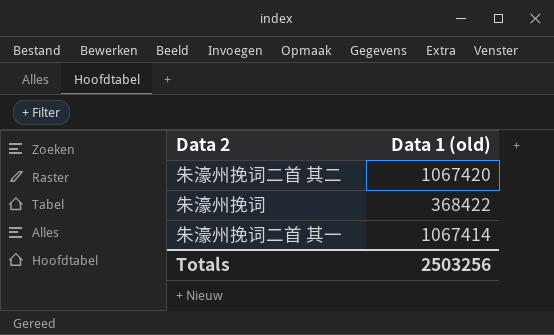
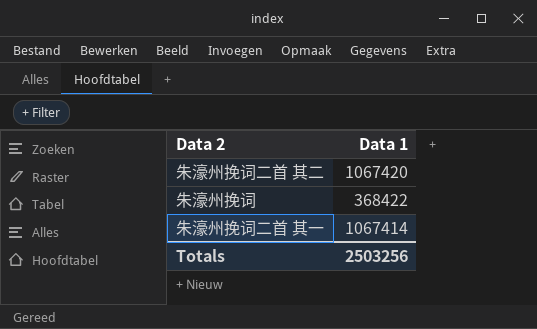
column name: Data 1 (old) -> Data 1

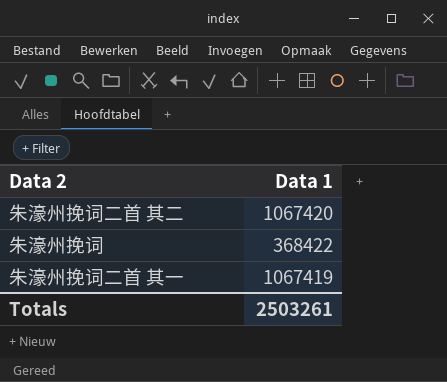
朱濠州挽词二首 其一 | Data 1: 1067414 -> 1067419
Totals | Data 1: 2503256 -> 2503261

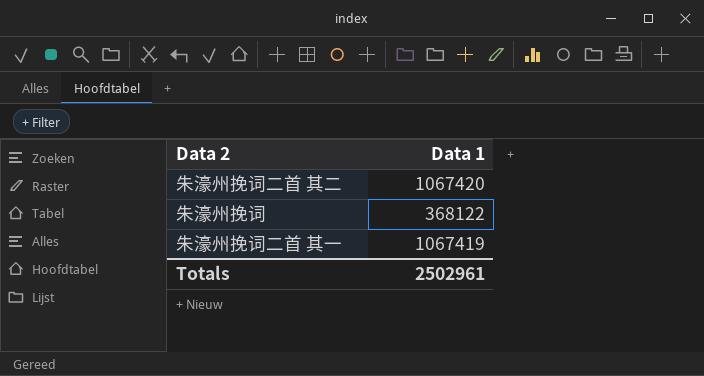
朱濠州挽词 | Data 1: 368422 -> 368122
Totals | Data 1: 2503261 -> 2502961

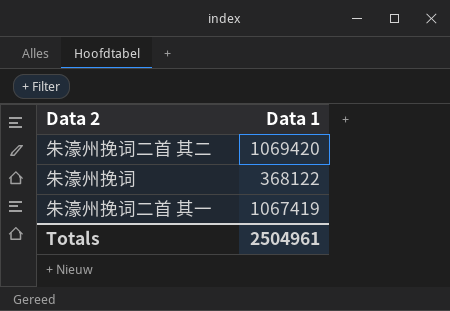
朱濠州挽词二首 其二 | Data 1: 1067420 -> 1069420
Totals | Data 1: 2502961 -> 2504961

